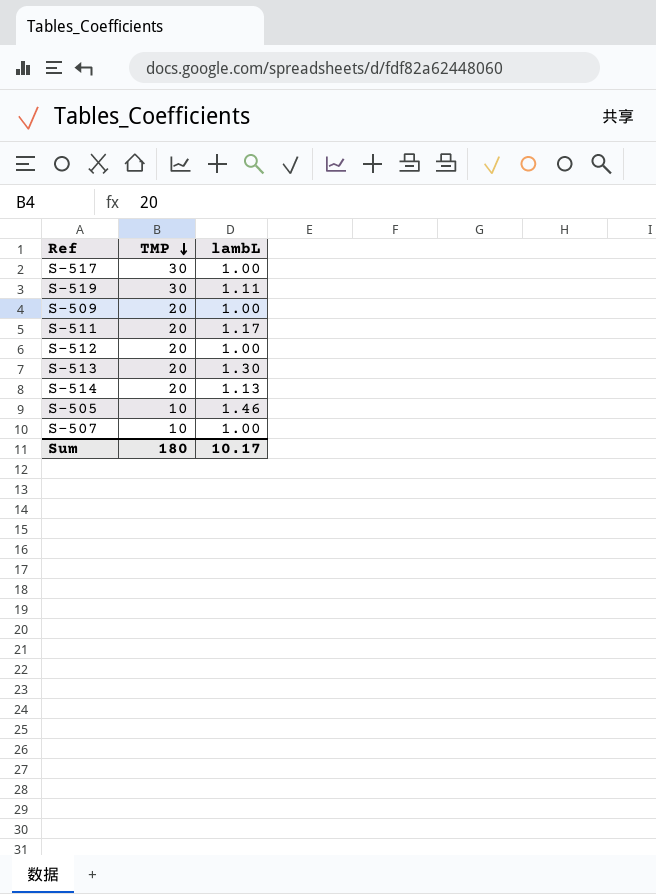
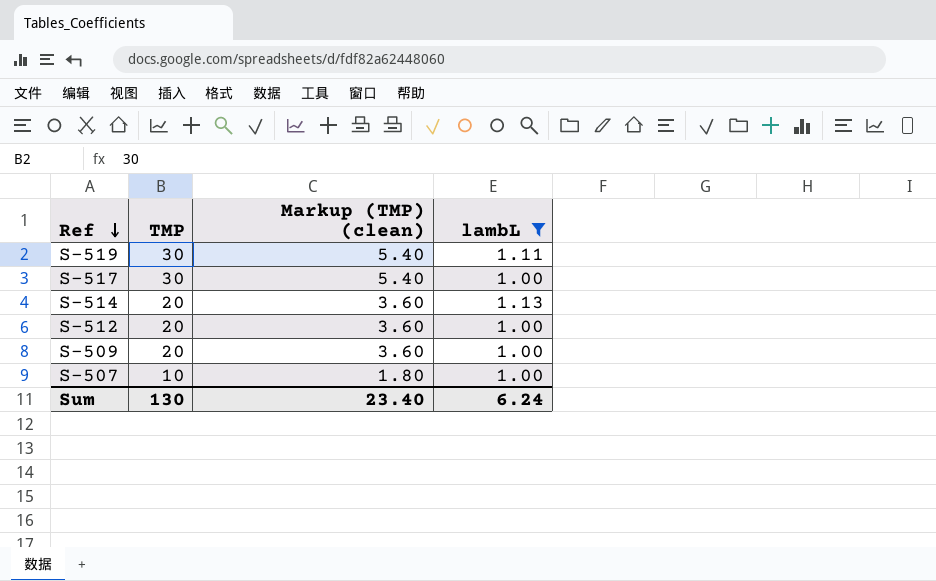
filter: none -> lambL <= 1.13
row order: TMP descending -> Ref descending
column Markup (TMP) (clean) | formula: none -> [TMP] * 0.18
Sum | TMP: 180 -> 130
Sum | lambL: 10.17 -> 6.24

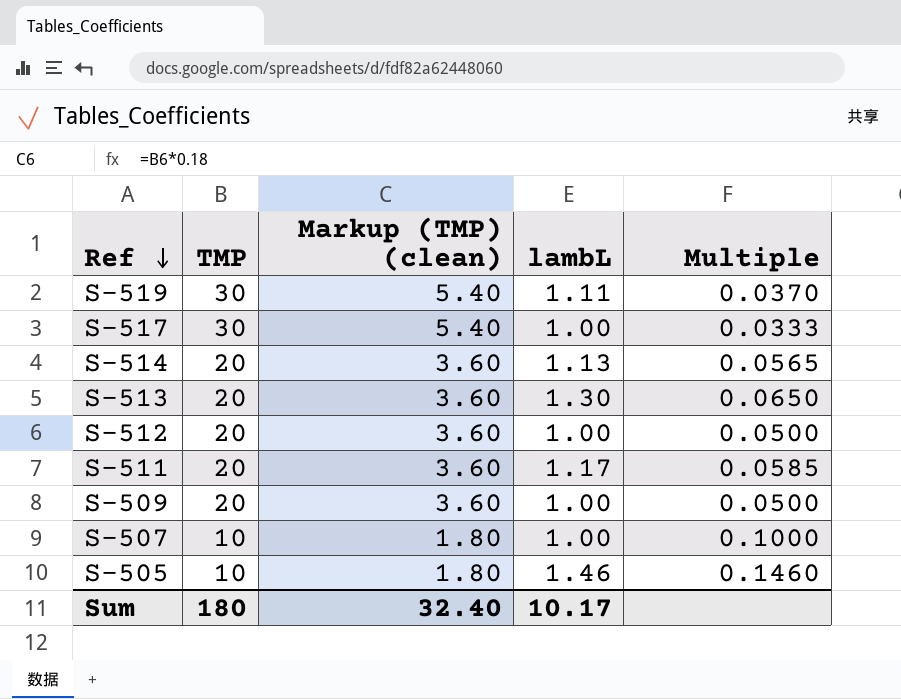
filter: lambL <= 1.13 -> none
column Multiple | formula: none -> [lambL] / [TMP]
Sum | TMP: 130 -> 180
Sum | Markup (TMP) (clean): 23.40 -> 32.40
Sum | lambL: 6.24 -> 10.17

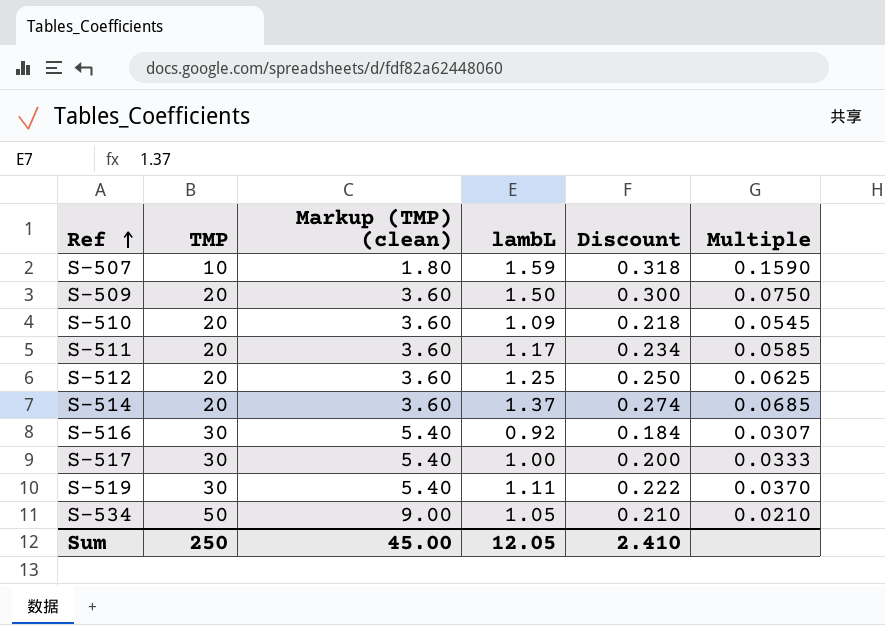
row order: Ref descending -> Ref ascending
column Discount | formula: none -> [lambL] * 0.2
row S-513: 20 | 3.60 | 1.30 | 0.0650 -> none
row S-505: 10 | 1.80 | 1.46 | 0.1460 -> none
S-507 | lambL: 1.00 -> 1.59
S-507 | Multiple: 0.1000 -> 0.1590
S-509 | lambL: 1.00 -> 1.50
S-509 | Multiple: 0.0500 -> 0.0750
row S-510: none -> 20 | 3.60 | 1.09 | 0.218 | 0.0545
S-512 | lambL: 1.00 -> 1.25
S-512 | Multiple: 0.0500 -> 0.0625
S-514 | lambL: 1.13 -> 1.37
S-514 | Multiple: 0.0565 -> 0.0685
row S-516: none -> 30 | 5.40 | 0.92 | 0.184 | 0.0307
row S-534: none -> 50 | 9.00 | 1.05 | 0.210 | 0.0210
Sum | TMP: 180 -> 250
Sum | Markup (TMP) (clean): 32.40 -> 45.00
Sum | lambL: 10.17 -> 12.05

